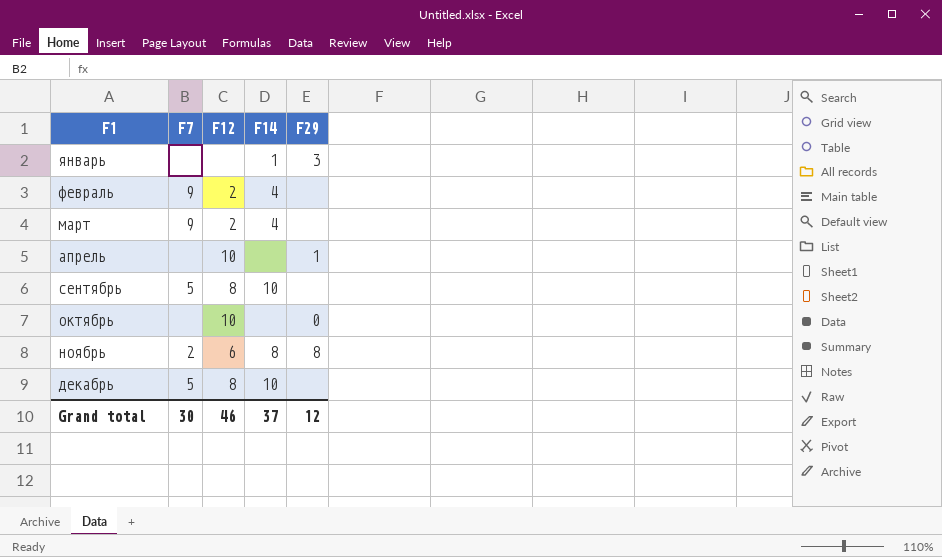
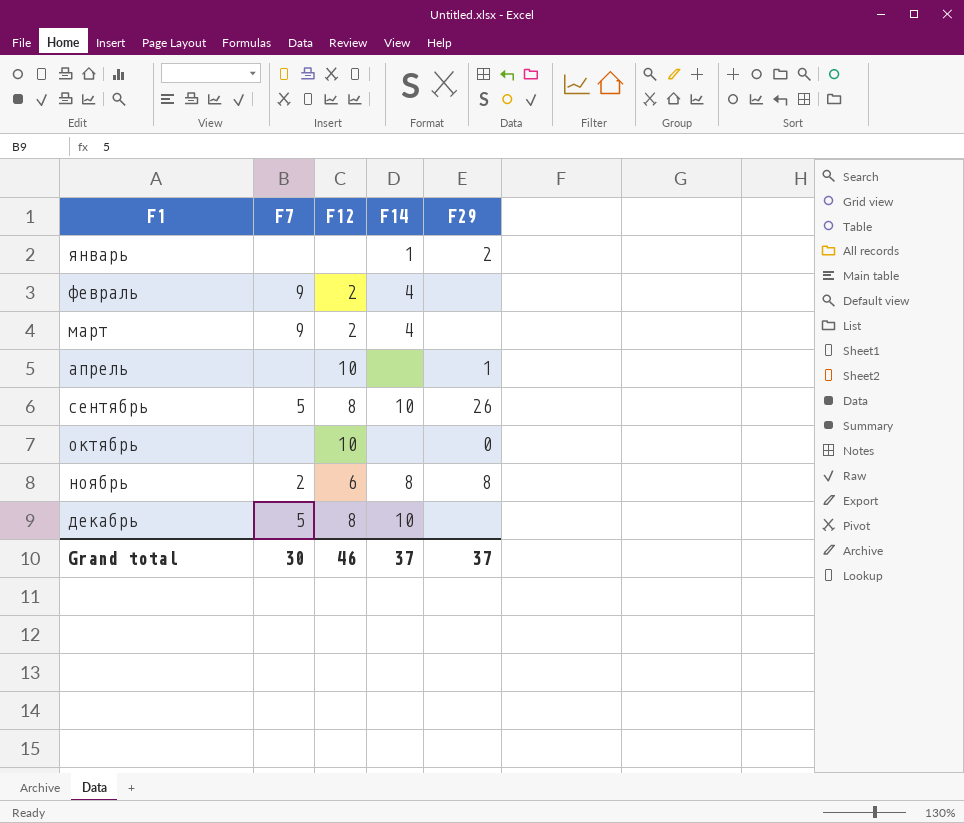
январь | F29: 3 -> 2
сентябрь | F29: none -> 26
Grand total | F29: 12 -> 37

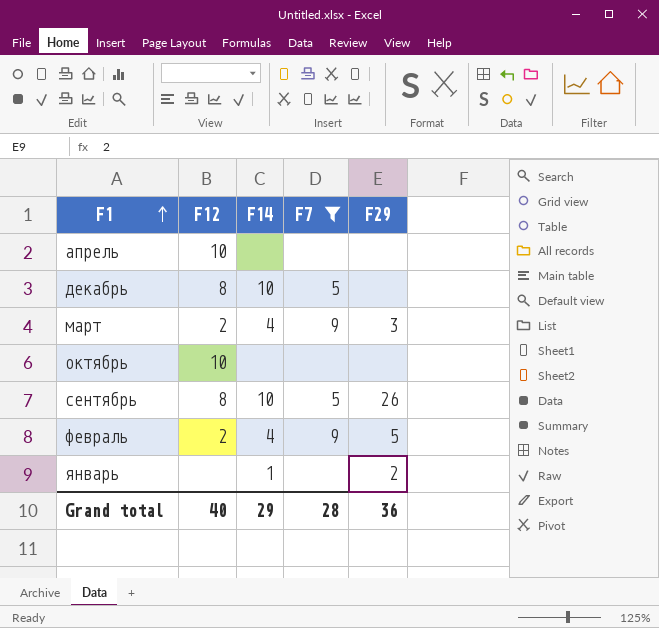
filter: none -> F7 != 2
row order: none -> F1 ascending
column F7 | position: 2 -> 4
апрель | F29: 1 -> none
март | F29: none -> 3
октябрь | F29: 0 -> none
февраль | F29: none -> 5
Grand total | F12: 46 -> 40
Grand total | F14: 37 -> 29
Grand total | F7: 30 -> 28
Grand total | F29: 37 -> 36

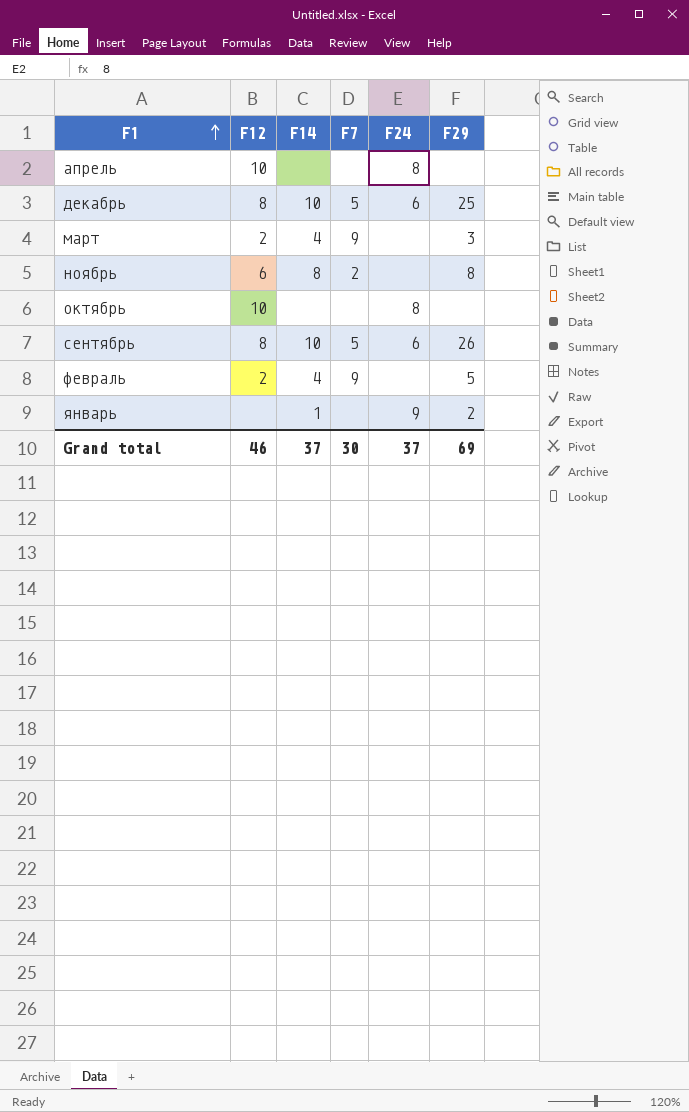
filter: F7 != 2 -> none
column F24 | position: none -> 5
декабрь | F29: none -> 25
Grand total | F12: 40 -> 46
Grand total | F14: 29 -> 37
Grand total | F7: 28 -> 30
Grand total | F29: 36 -> 69

